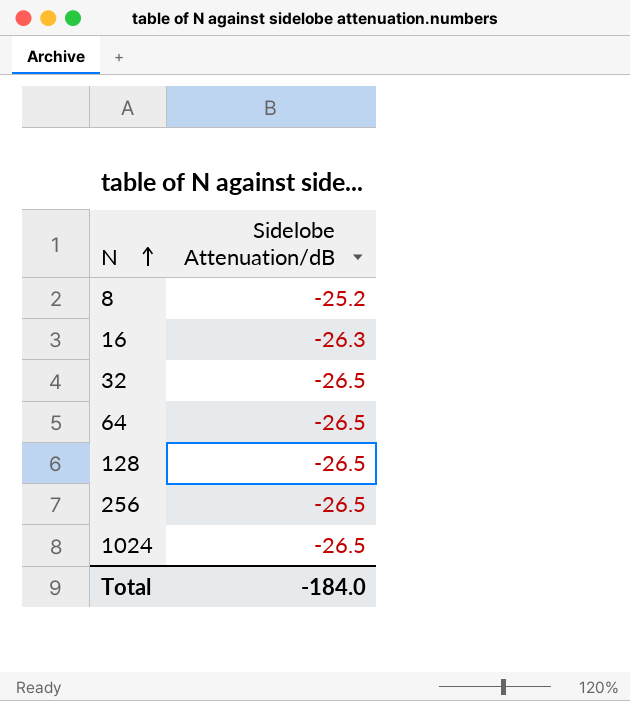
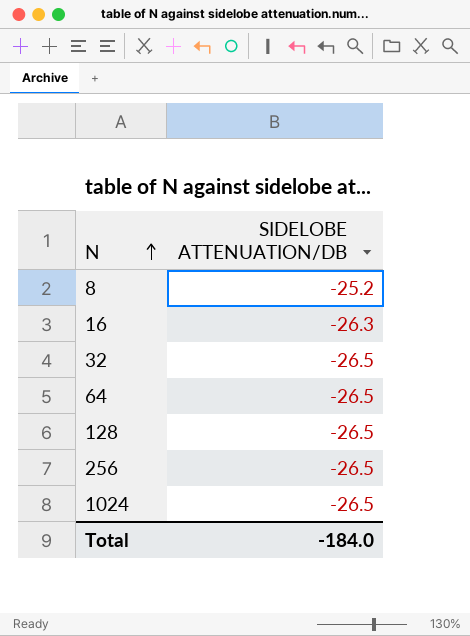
column name: Sidelobe Attenuation/dB -> SIDELOBE ATTENUATION/DB

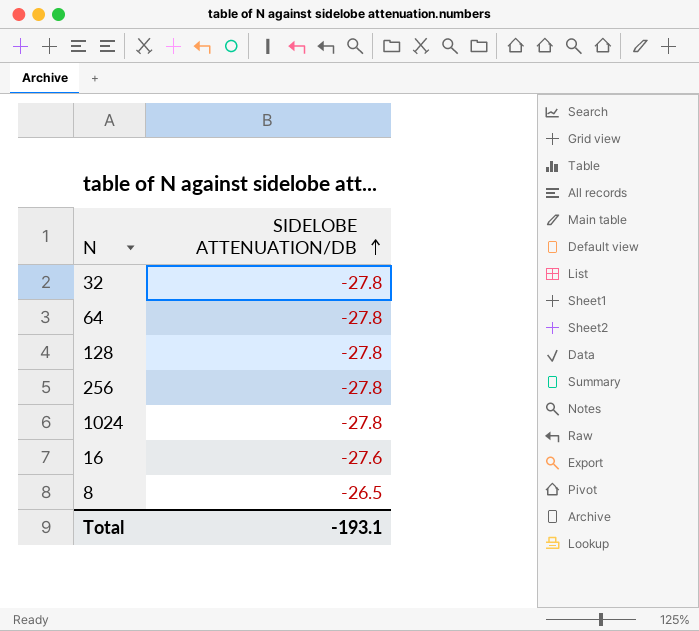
row order: N ascending -> SIDELOBE ATTENUATION/DB ascending
32 | SIDELOBE ATTENUATION/DB: -26.5 -> -27.8
64 | SIDELOBE ATTENUATION/DB: -26.5 -> -27.8
128 | SIDELOBE ATTENUATION/DB: -26.5 -> -27.8
256 | SIDELOBE ATTENUATION/DB: -26.5 -> -27.8
1024 | SIDELOBE ATTENUATION/DB: -26.5 -> -27.8
16 | SIDELOBE ATTENUATION/DB: -26.3 -> -27.6
8 | SIDELOBE ATTENUATION/DB: -25.2 -> -26.5
Total | SIDELOBE ATTENUATION/DB: -184.0 -> -193.1

